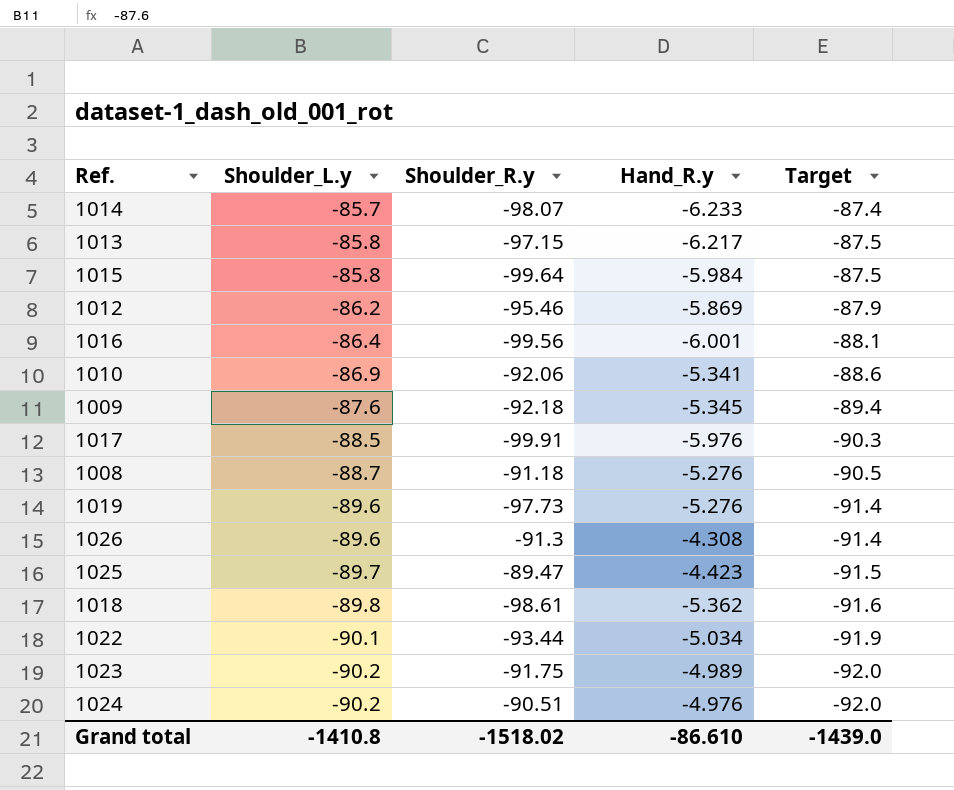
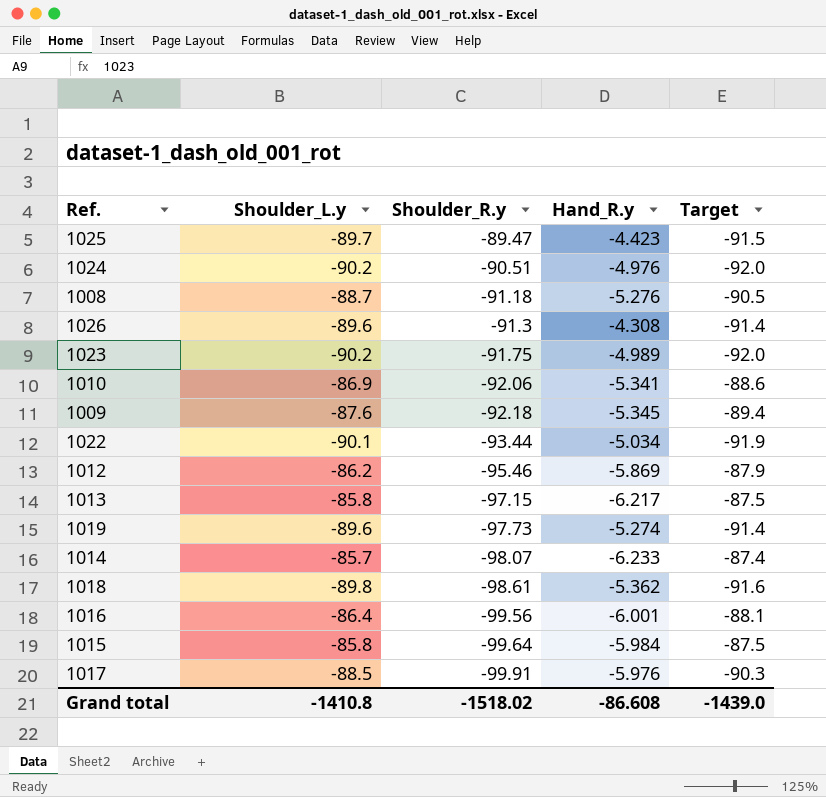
row order: Shoulder_L.y descending -> Shoulder_R.y descending
1019 | Hand_R.y: -5.276 -> -5.274
Grand total | Hand_R.y: -86.610 -> -86.608

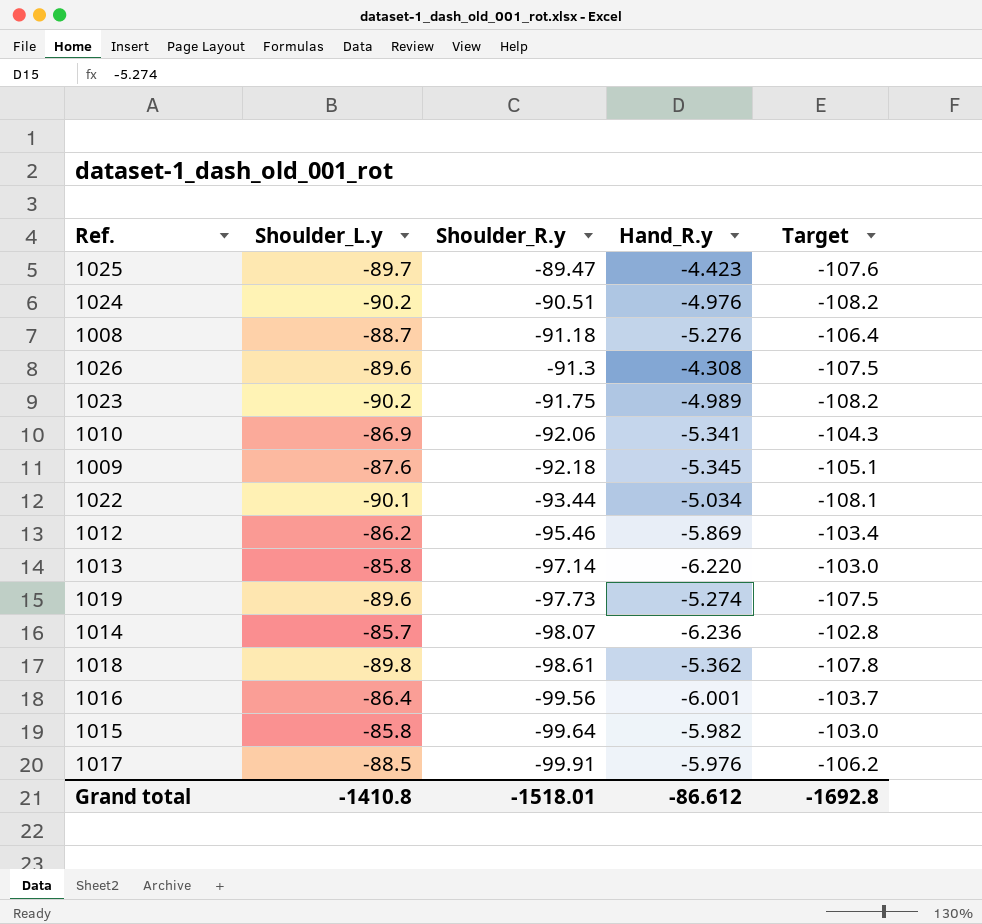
column Target | formula: [Shoulder_L.y] * 1.02 -> [Shoulder_L.y] * 1.2
1013 | Shoulder_R.y: -97.15 -> -97.14
1013 | Hand_R.y: -6.217 -> -6.220
1014 | Hand_R.y: -6.233 -> -6.236
1015 | Hand_R.y: -5.984 -> -5.982
Grand total | Shoulder_R.y: -1518.02 -> -1518.01
Grand total | Hand_R.y: -86.608 -> -86.612
Grand total | Target: -1439.0 -> -1692.8

